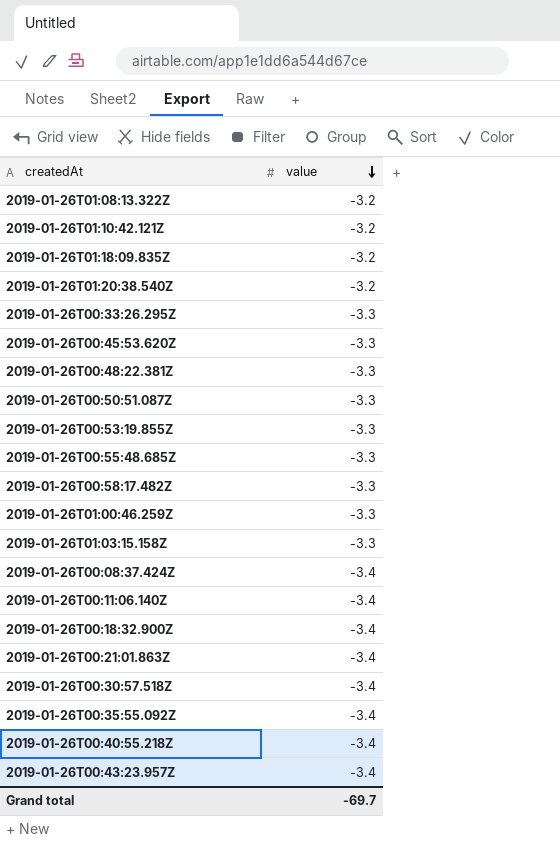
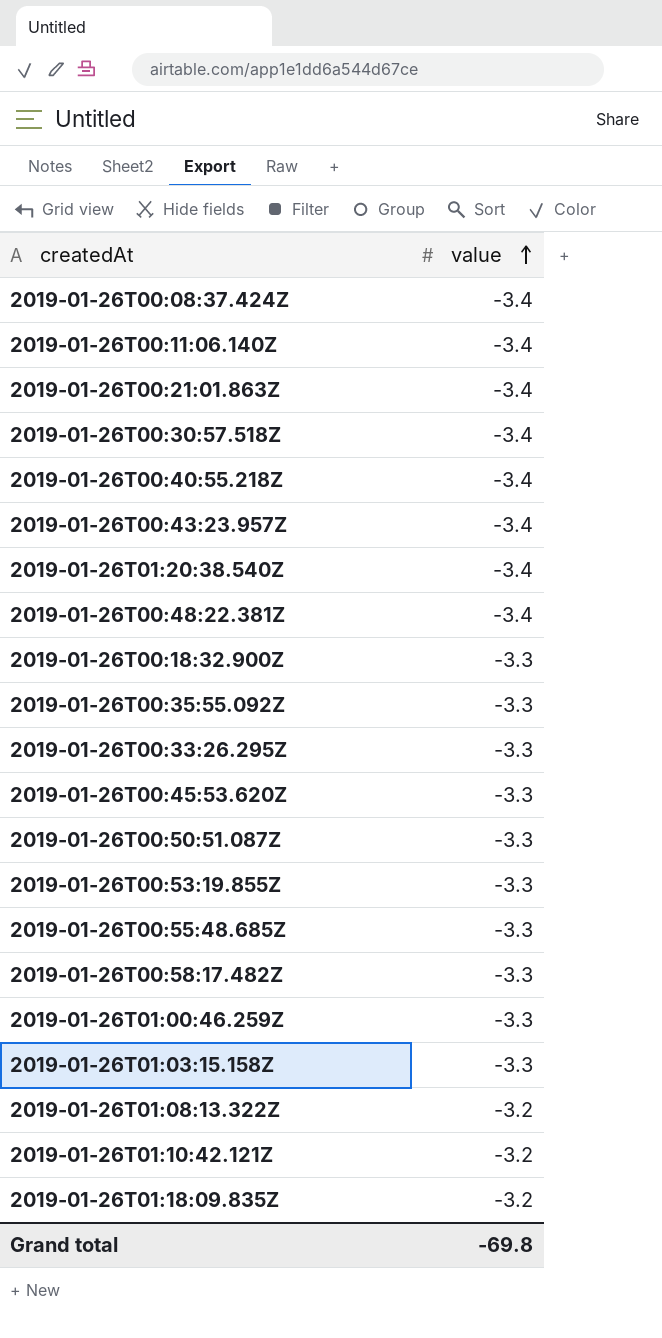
row order: value descending -> value ascending
2019-01-26T01:20:38.540Z | value: -3.2 -> -3.4
2019-01-26T00:48:22.381Z | value: -3.3 -> -3.4
2019-01-26T00:18:32.900Z | value: -3.4 -> -3.3
2019-01-26T00:35:55.092Z | value: -3.4 -> -3.3
Grand total | value: -69.7 -> -69.8

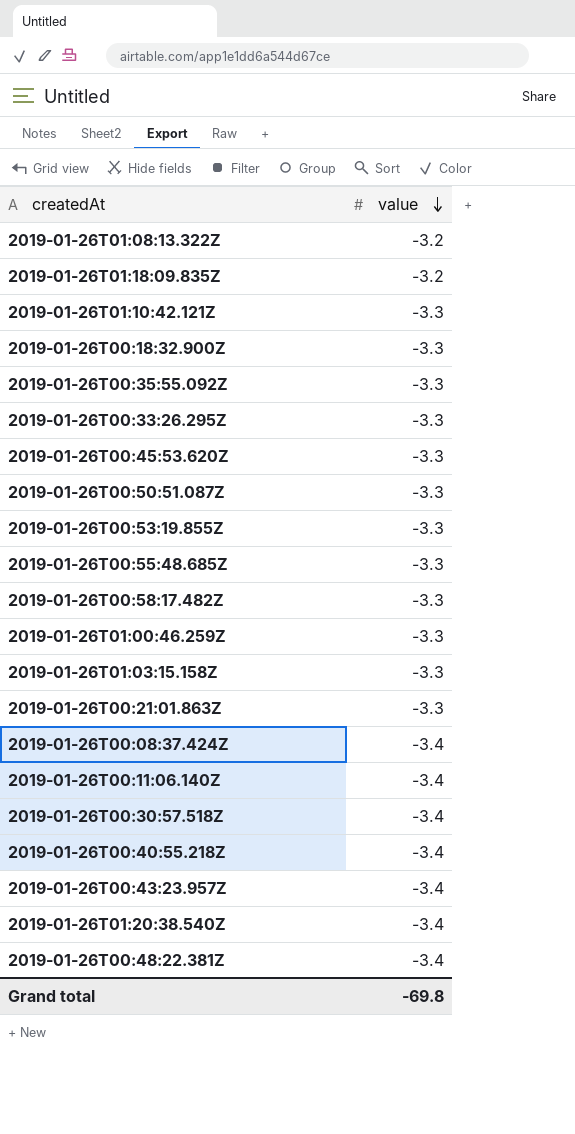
row order: value ascending -> value descending
2019-01-26T01:10:42.121Z | value: -3.2 -> -3.3
2019-01-26T00:21:01.863Z | value: -3.4 -> -3.3

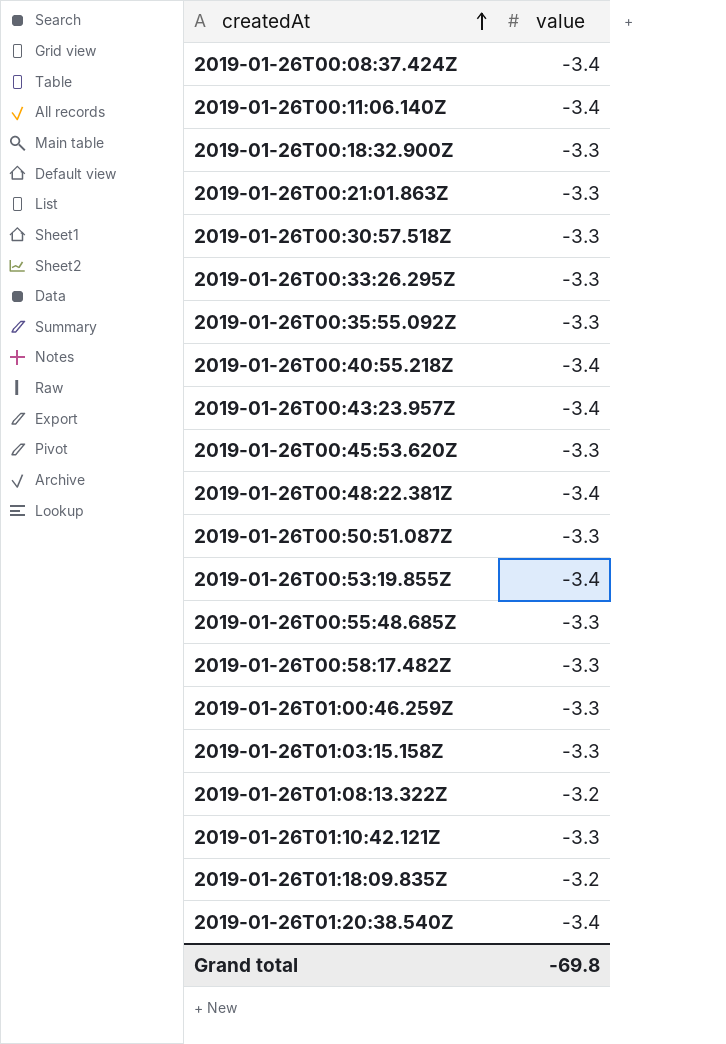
row order: value descending -> createdAt ascending
2019-01-26T00:30:57.518Z | value: -3.4 -> -3.3
2019-01-26T00:53:19.855Z | value: -3.3 -> -3.4

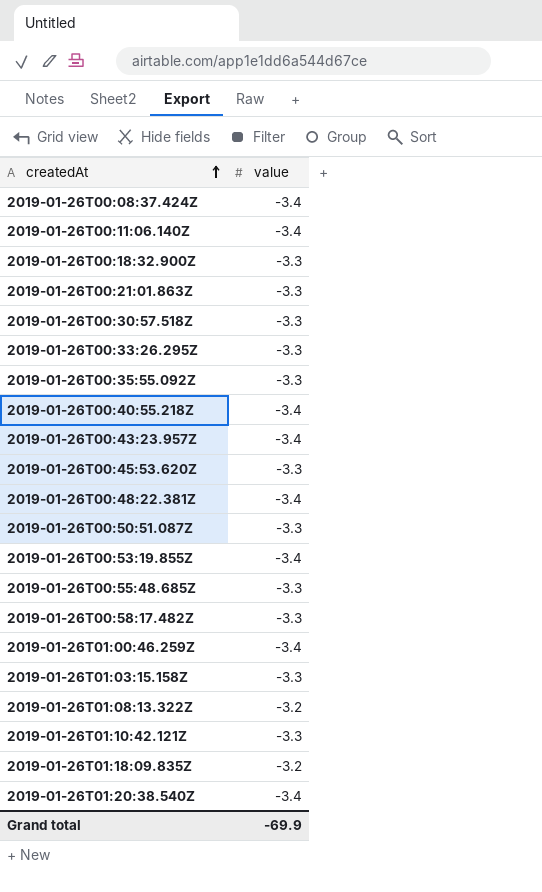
2019-01-26T01:00:46.259Z | value: -3.3 -> -3.4
Grand total | value: -69.8 -> -69.9

